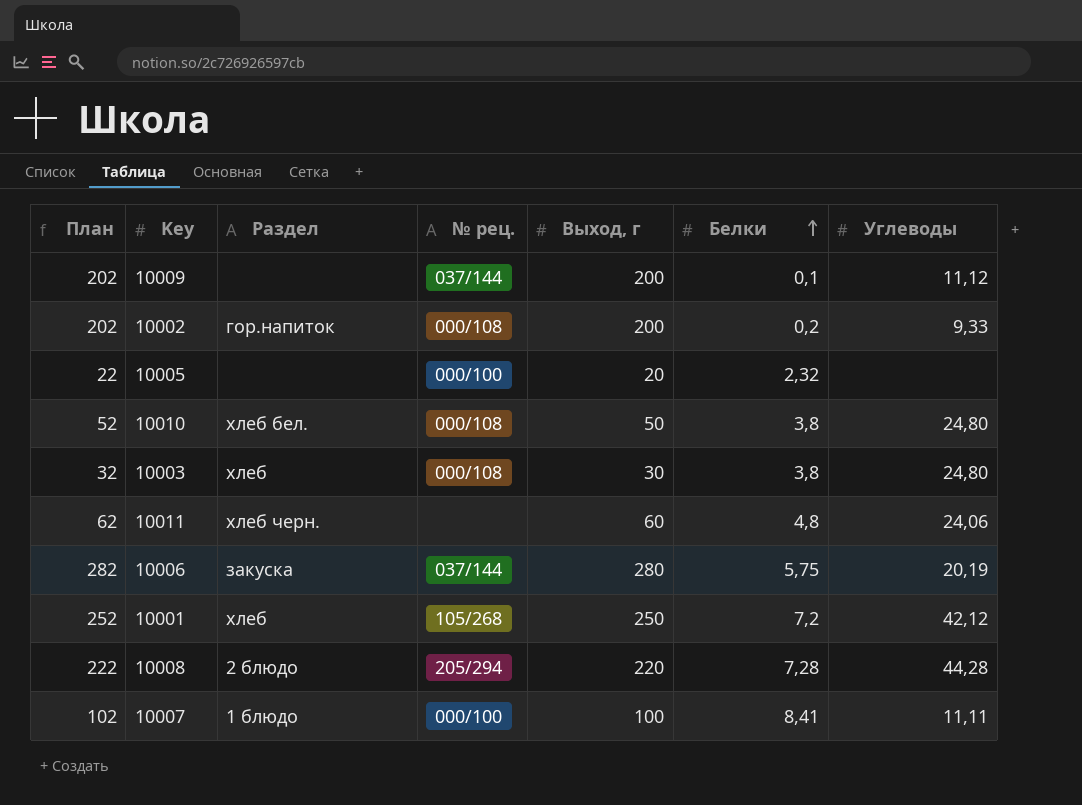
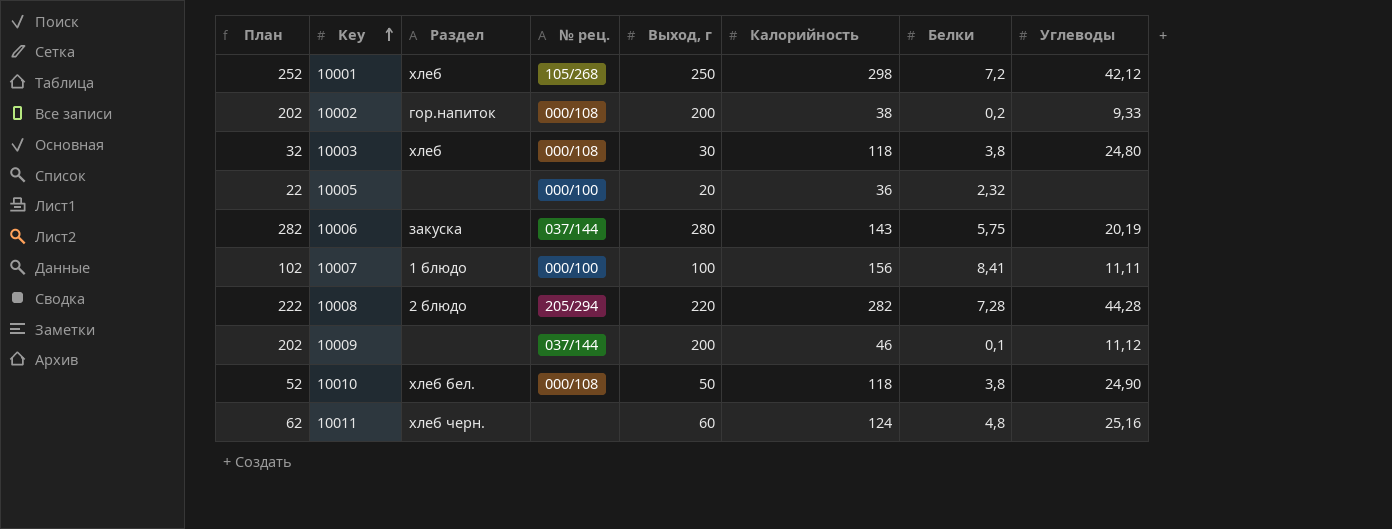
row order: Белки ascending -> Key ascending
column Калорийность | position: none -> 6
10010 | Углеводы: 24,80 -> 24,90
10011 | Углеводы: 24,06 -> 25,16

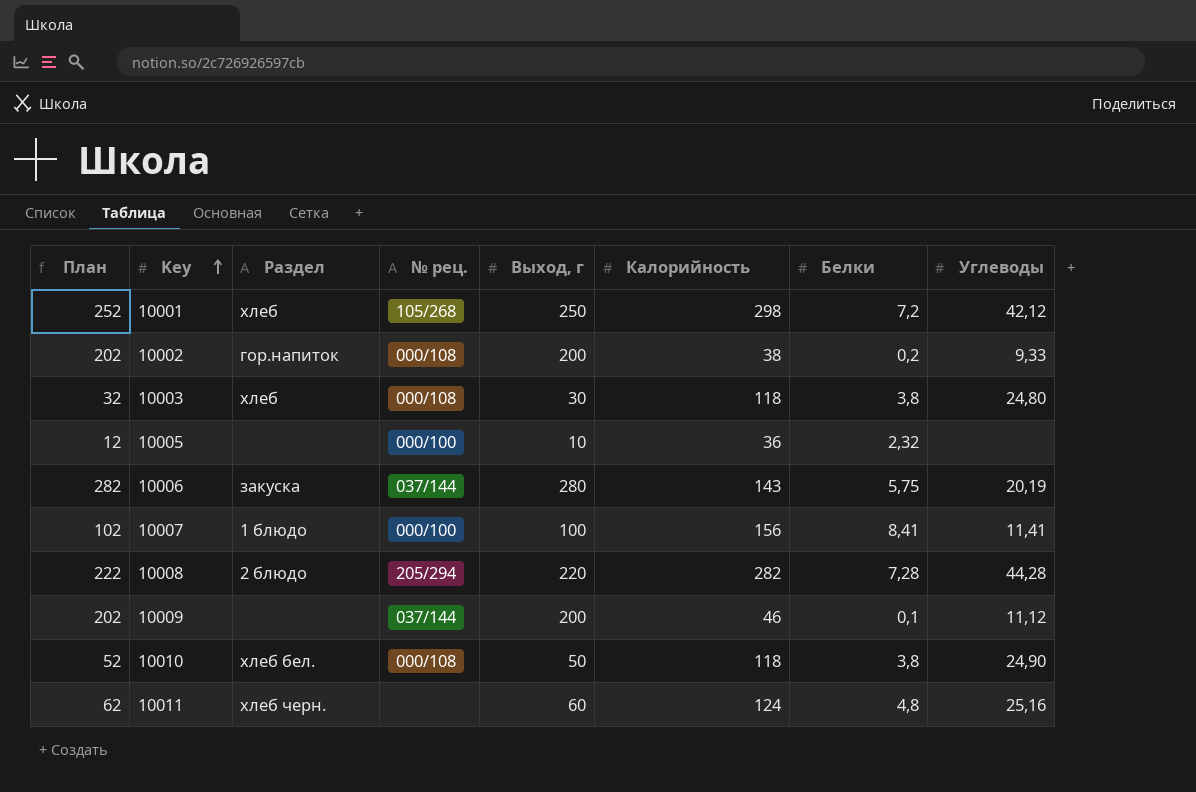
10005 | План: 22 -> 12
10005 | Выход, г: 20 -> 10
10007 | Углеводы: 11,11 -> 11,41

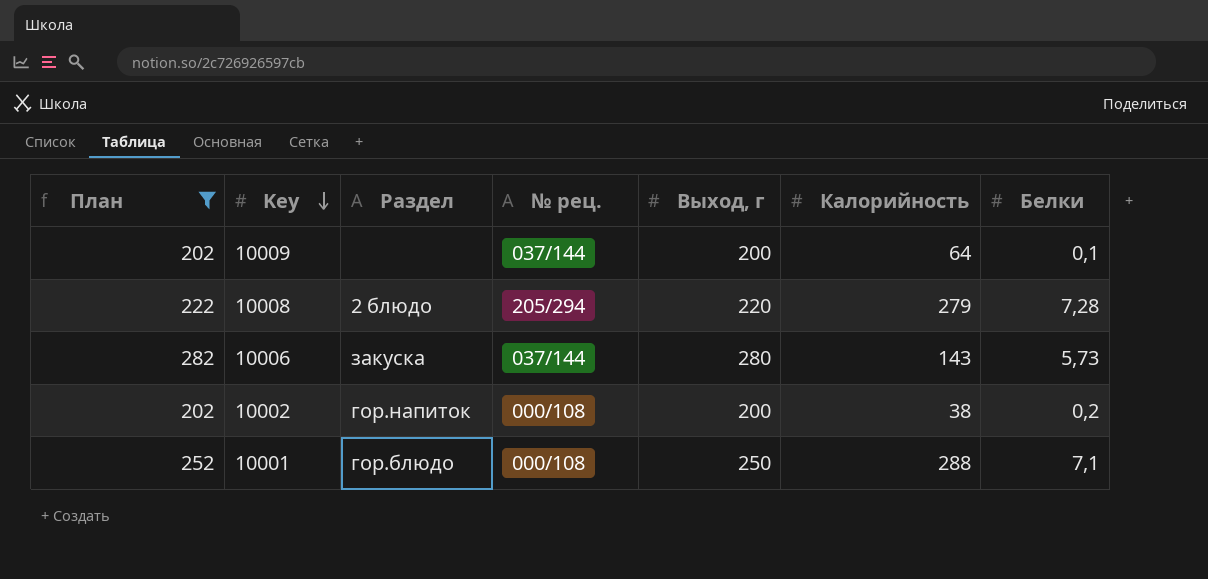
filter: none -> План >= 202
row order: Key ascending -> Key descending
column Углеводы | position: 8 -> none
10009 | Калорийность: 46 -> 64
10008 | Калорийность: 282 -> 279
10006 | Белки: 5,75 -> 5,73
10001 | Раздел: хлеб -> гор.блюдо
10001 | № рец.: 105/268 -> 000/108
10001 | Калорийность: 298 -> 288
10001 | Белки: 7,2 -> 7,1

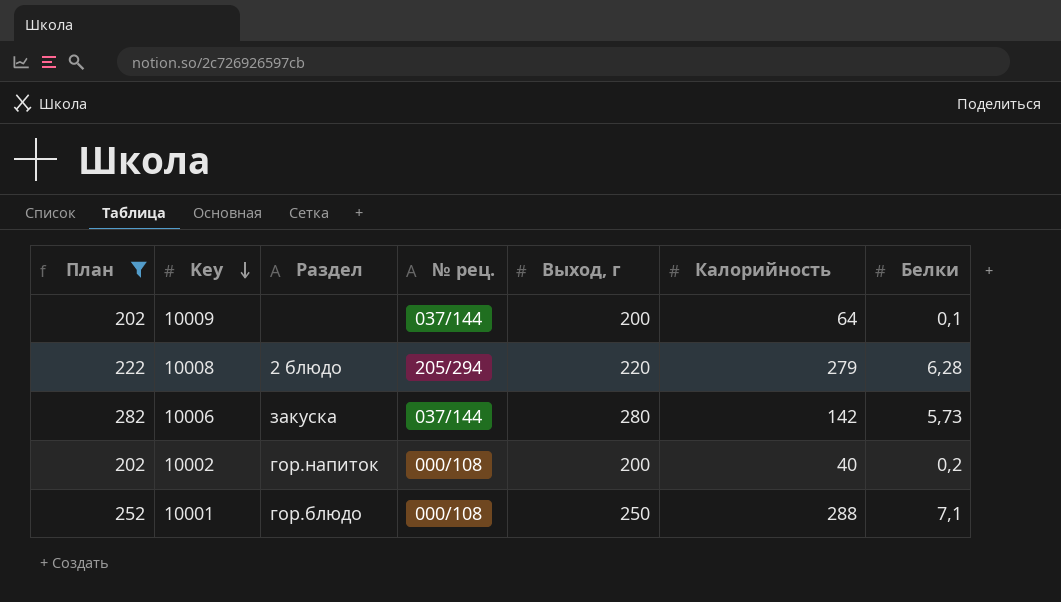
10008 | Белки: 7,28 -> 6,28
10006 | Калорийность: 143 -> 142
10002 | Калорийность: 38 -> 40

